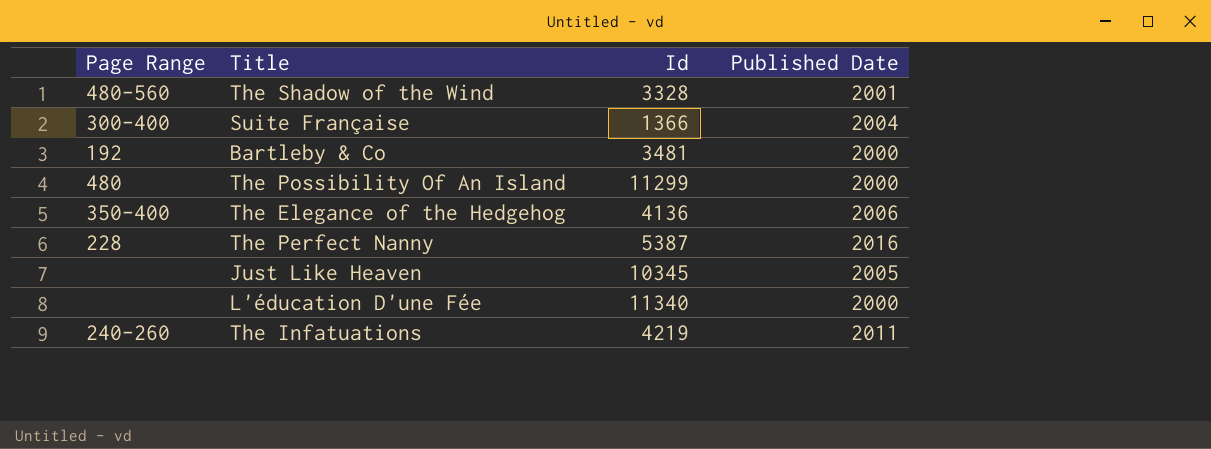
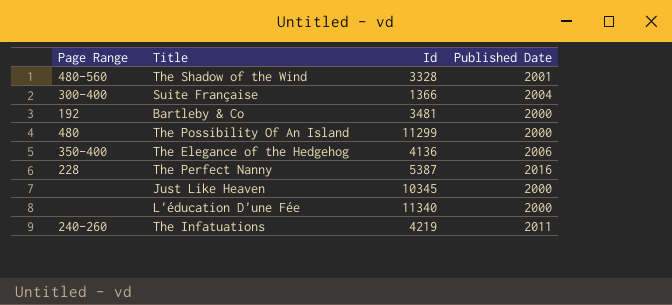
Just Like Heaven | Published Date: 2005 -> 2000

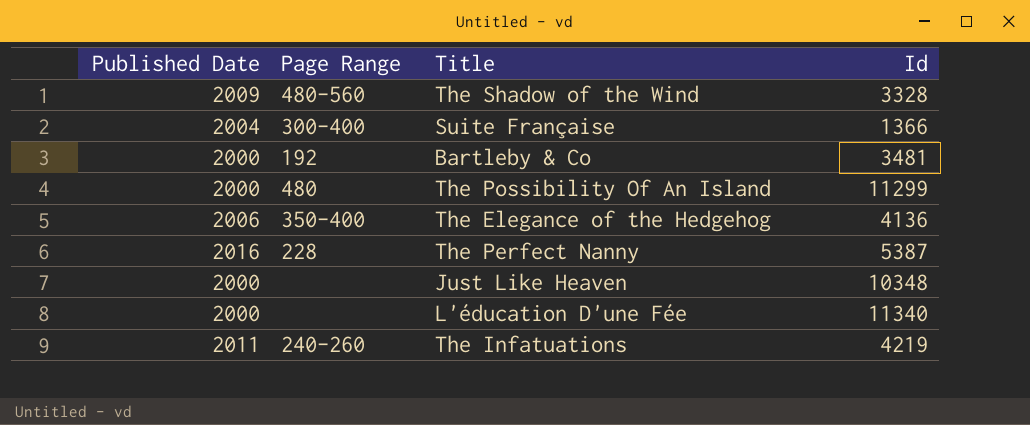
column Published Date | position: 4 -> 1
The Shadow of the Wind | Published Date: 2001 -> 2009
Just Like Heaven | Id: 10345 -> 10348

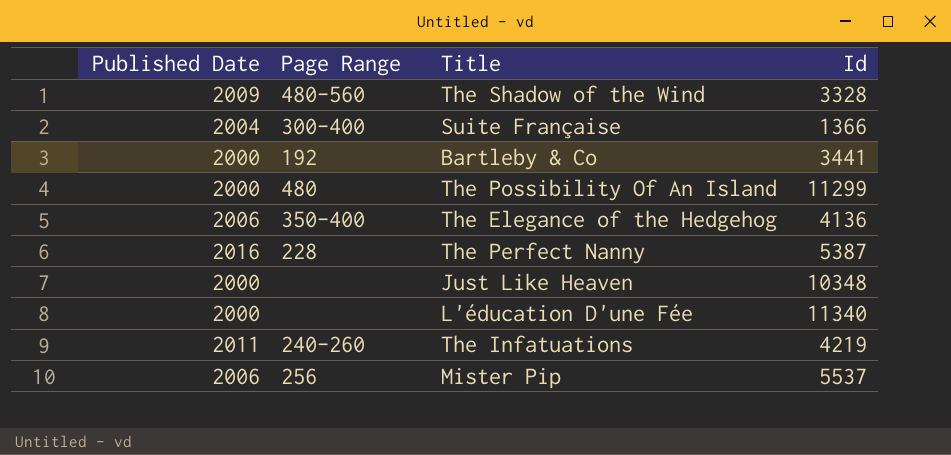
Bartleby & Co | Id: 3481 -> 3441
row Mister Pip: none -> 2006 | 256 | 5537

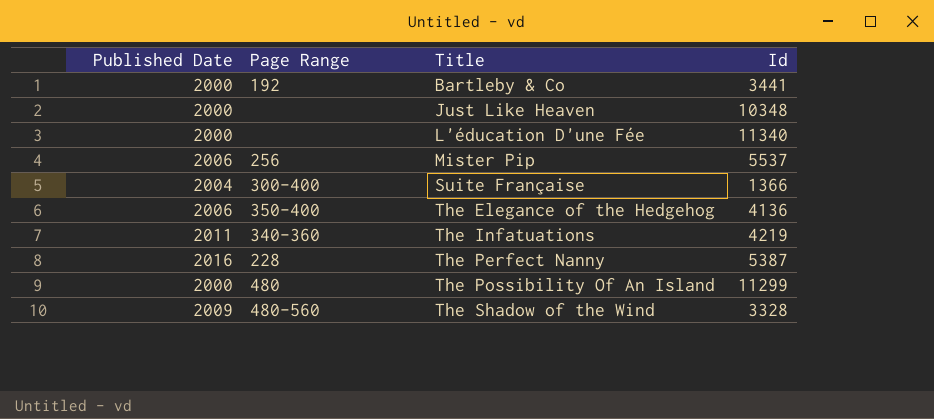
row order: none -> Title ascending
The Infatuations | Page Range: 240-260 -> 340-360

